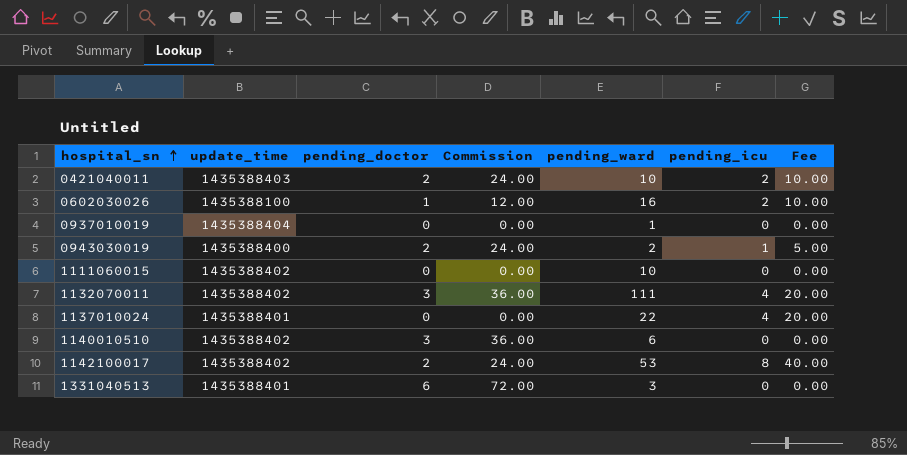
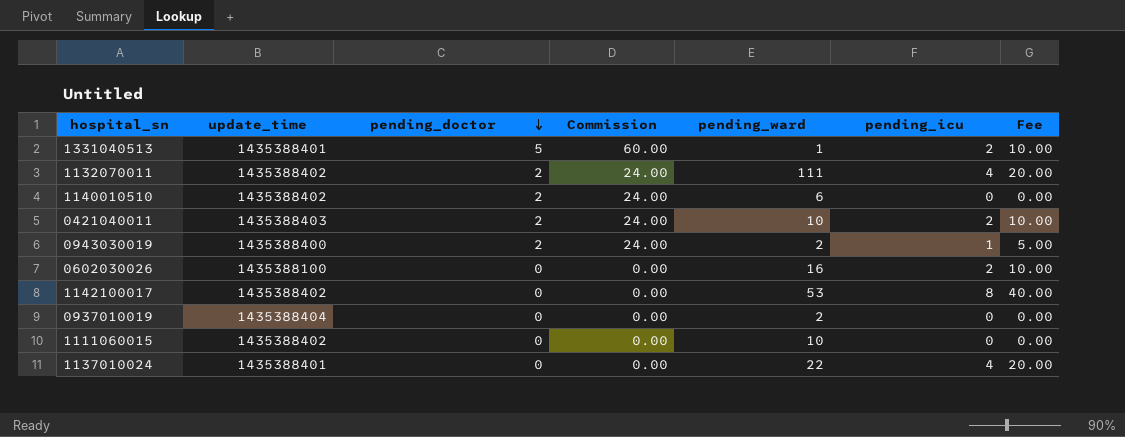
row order: hospital_sn ascending -> pending_doctor descending
1331040513 | pending_doctor: 6 -> 5
1331040513 | Commission: 72.00 -> 60.00
1331040513 | pending_ward: 3 -> 1
1331040513 | pending_icu: 0 -> 2
1331040513 | Fee: 0.00 -> 10.00
1132070011 | pending_doctor: 3 -> 2
1132070011 | Commission: 36.00 -> 24.00
1140010510 | pending_doctor: 3 -> 2
1140010510 | Commission: 36.00 -> 24.00
0602030026 | pending_doctor: 1 -> 0
0602030026 | Commission: 12.00 -> 0.00
1142100017 | pending_doctor: 2 -> 0
1142100017 | Commission: 24.00 -> 0.00
0937010019 | pending_ward: 1 -> 2

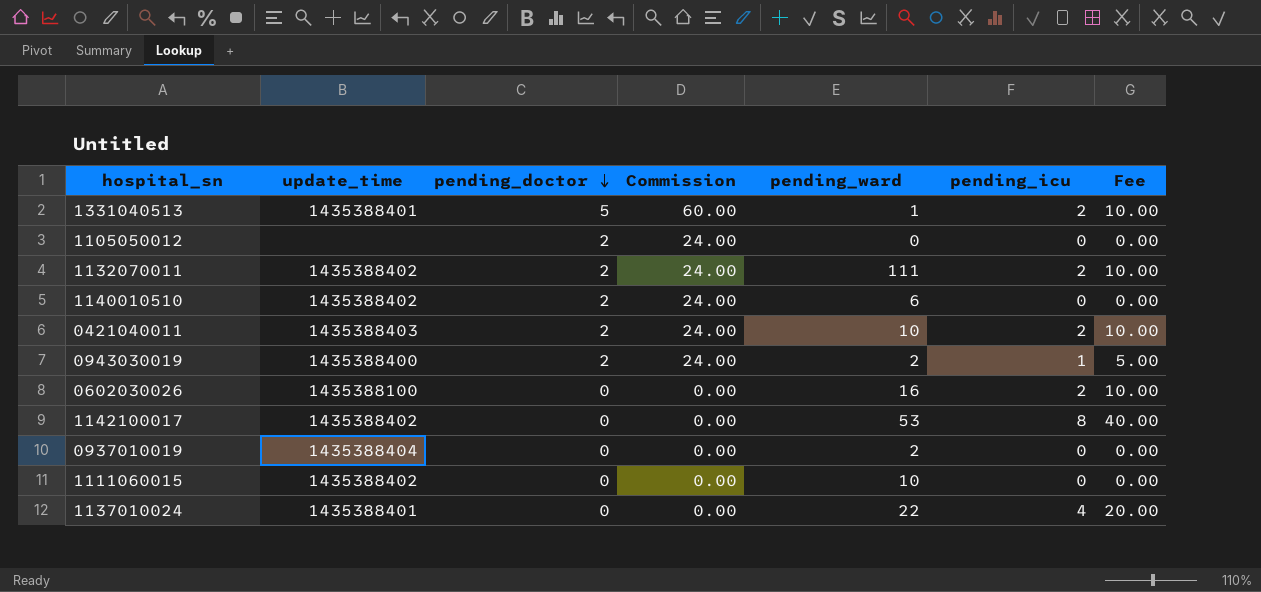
row 1105050012: none -> none | 2 | 24.00 | 0 | 0 | 0.00
1132070011 | pending_icu: 4 -> 2
1132070011 | Fee: 20.00 -> 10.00

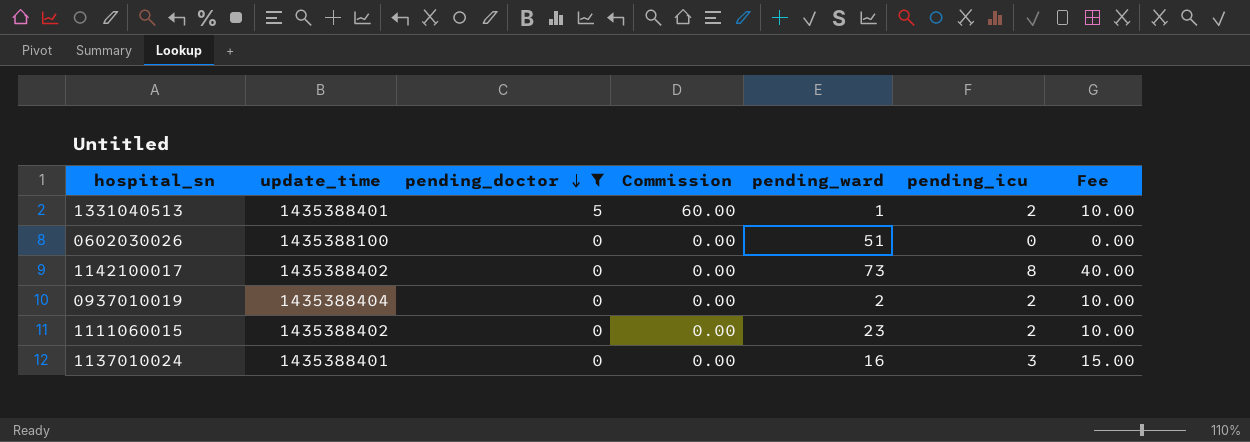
filter: none -> pending_doctor != 2
0602030026 | pending_ward: 16 -> 51
0602030026 | pending_icu: 2 -> 0
0602030026 | Fee: 10.00 -> 0.00
1142100017 | pending_ward: 53 -> 73
0937010019 | pending_icu: 0 -> 2
0937010019 | Fee: 0.00 -> 10.00
1111060015 | pending_ward: 10 -> 23
1111060015 | pending_icu: 0 -> 2
1111060015 | Fee: 0.00 -> 10.00
1137010024 | pending_ward: 22 -> 16
1137010024 | pending_icu: 4 -> 3
1137010024 | Fee: 20.00 -> 15.00

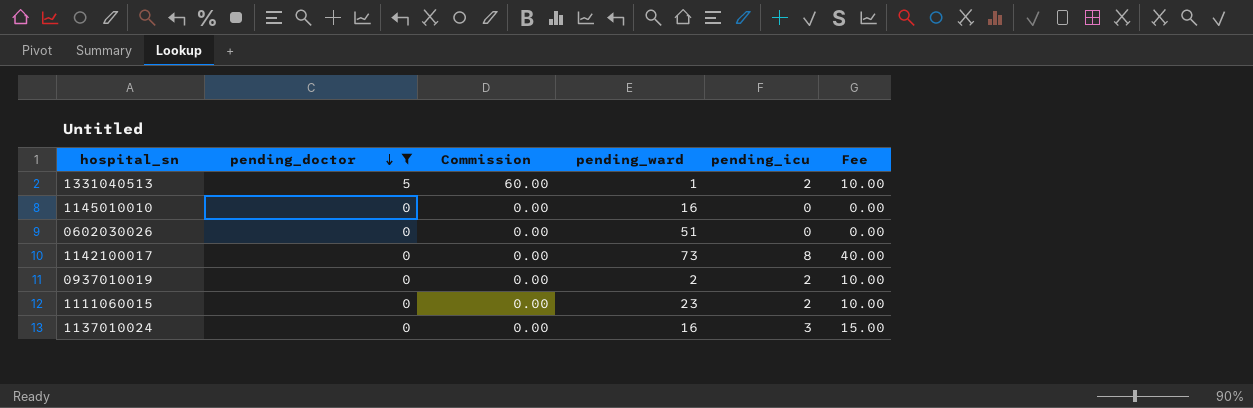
column update_time | position: 2 -> none
row 1145010010: none -> 0 | 0.00 | 16 | 0 | 0.00

